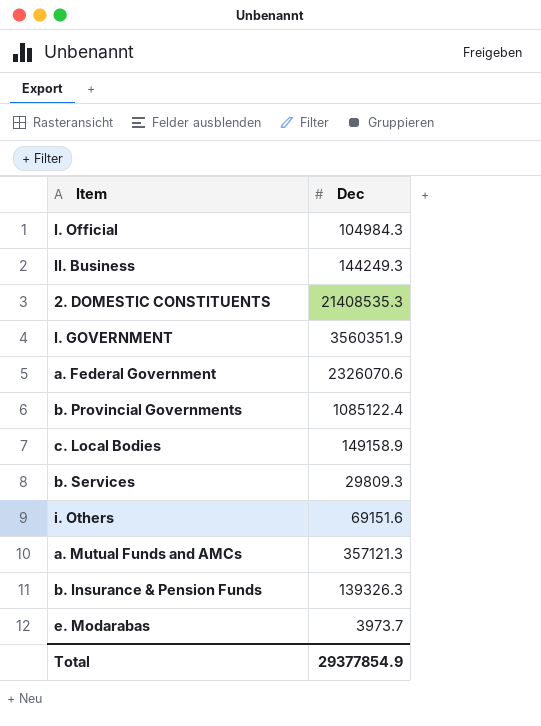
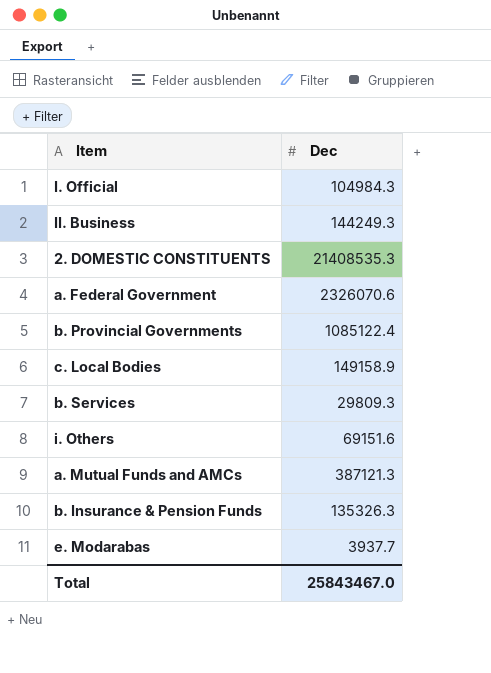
row I. GOVERNMENT: 3560351.9 -> none
a. Mutual Funds and AMCs | Dec: 357121.3 -> 387121.3
b. Insurance & Pension Funds | Dec: 139326.3 -> 135326.3
e. Modarabas | Dec: 3973.7 -> 3937.7
Total | Dec: 29377854.9 -> 25843467.0

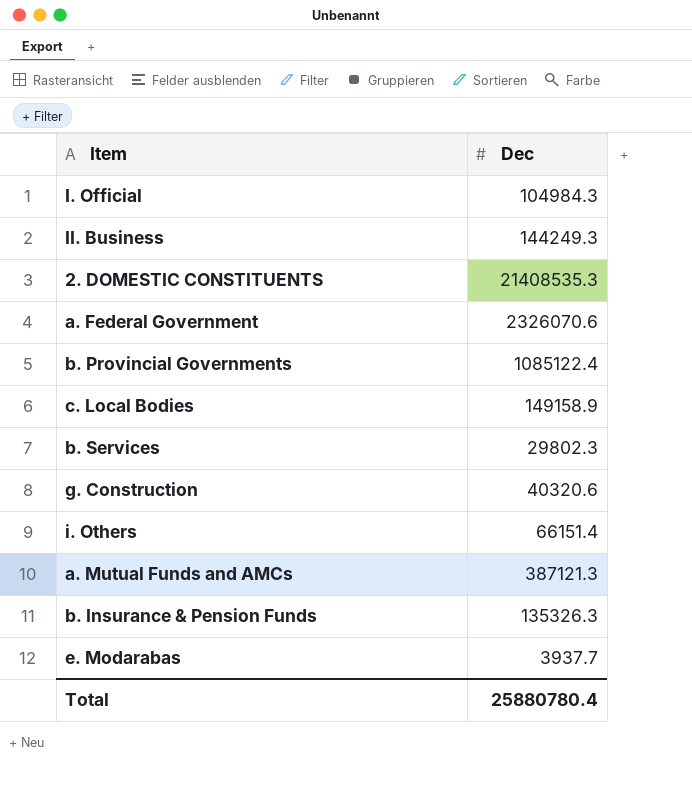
b. Services | Dec: 29809.3 -> 29802.3
row g. Construction: none -> 40320.6
i. Others | Dec: 69151.6 -> 66151.4
Total | Dec: 25843467.0 -> 25880780.4

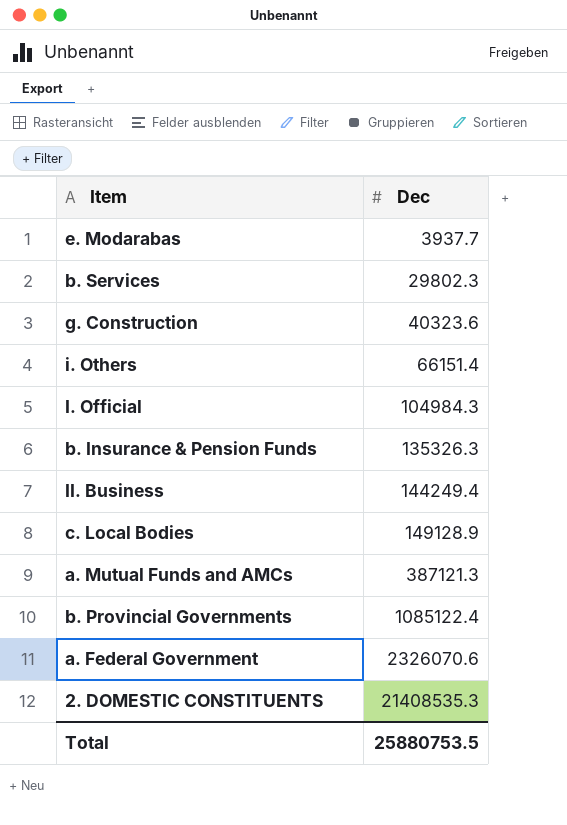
row order: none -> Dec ascending
g. Construction | Dec: 40320.6 -> 40323.6
II. Business | Dec: 144249.3 -> 144249.4
c. Local Bodies | Dec: 149158.9 -> 149128.9
Total | Dec: 25880780.4 -> 25880753.5

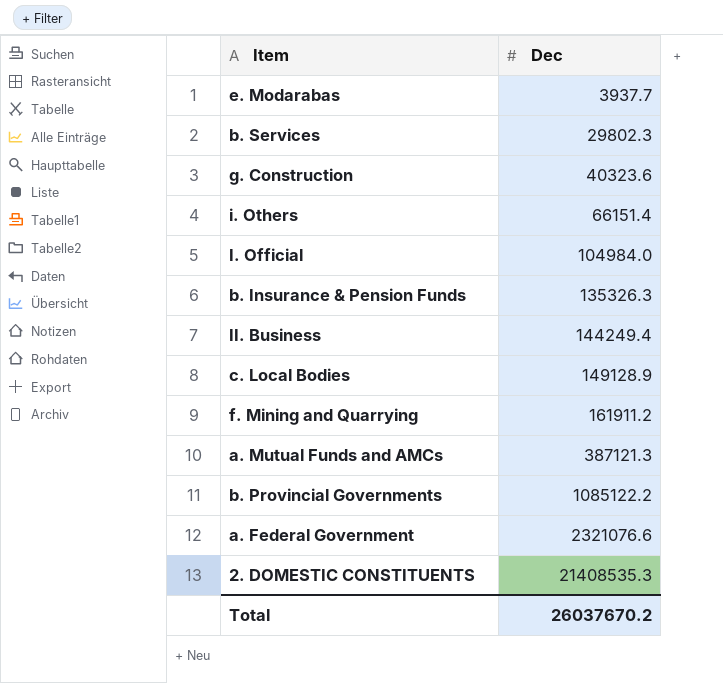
I. Official | Dec: 104984.3 -> 104984.0
row f. Mining and Quarrying: none -> 161911.2
b. Provincial Governments | Dec: 1085122.4 -> 1085122.2
a. Federal Government | Dec: 2326070.6 -> 2321076.6
Total | Dec: 25880753.5 -> 26037670.2

